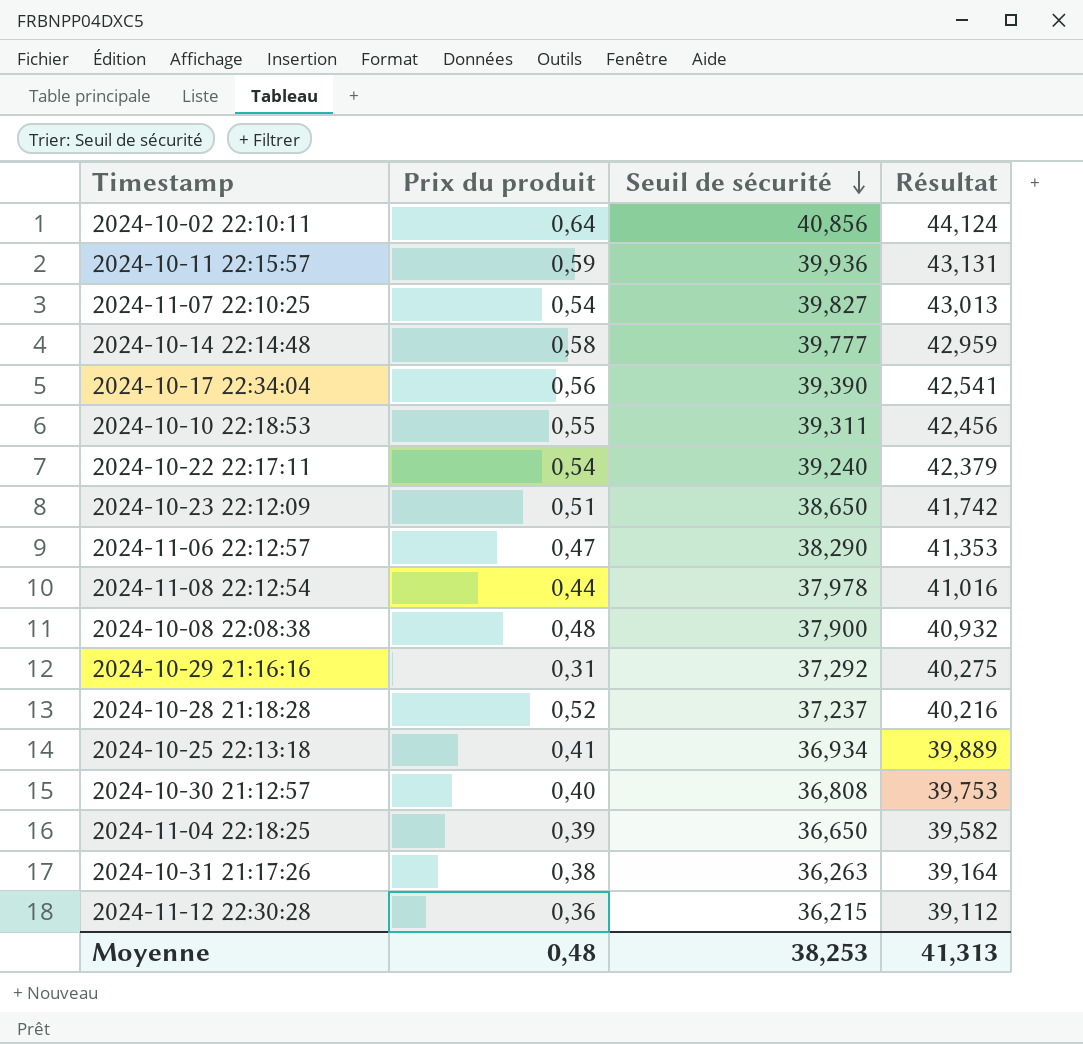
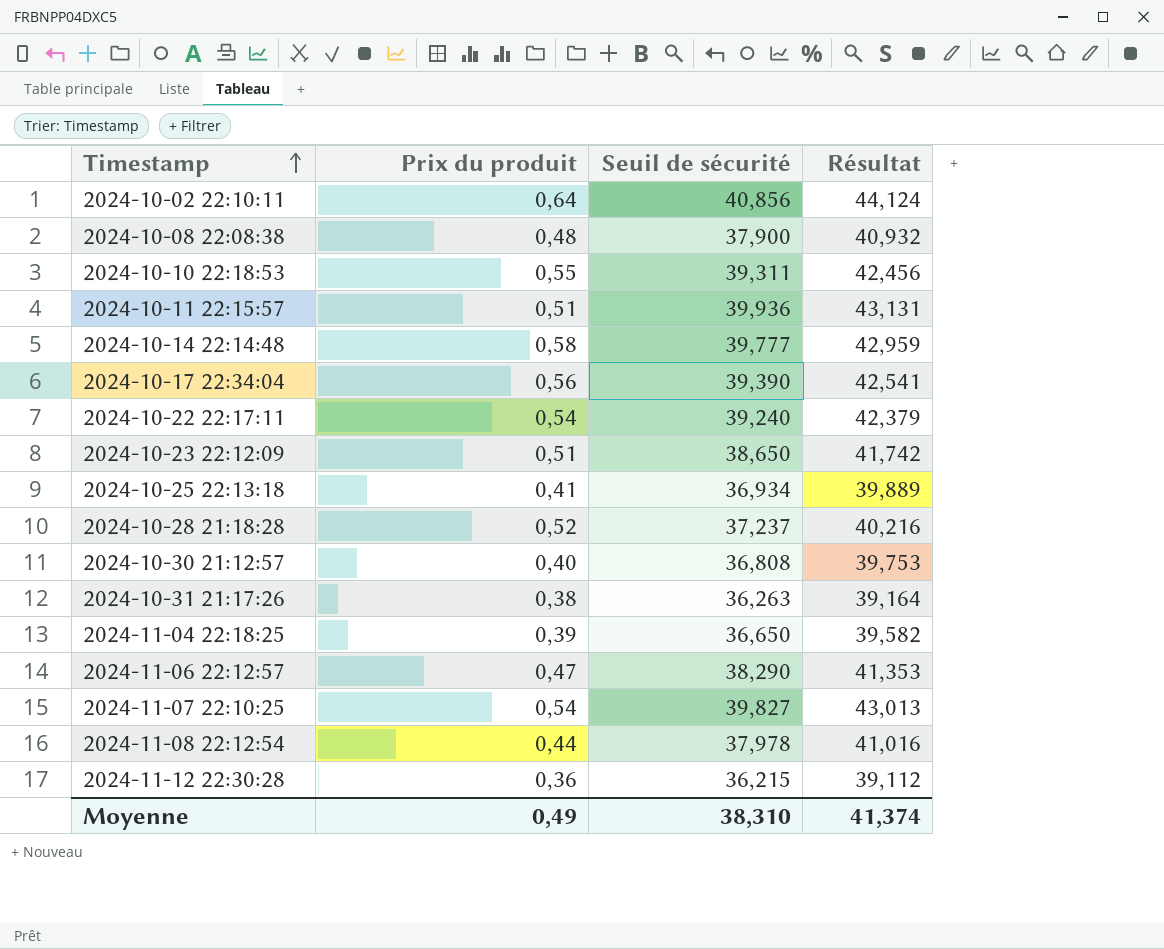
row order: Seuil de sécurité descending -> Timestamp ascending
row 2024-10-29 21:16:16: 0,31 | 37,292 | 40,275 -> none
2024-10-11 22:15:57 | Prix du produit: 0,59 -> 0,51
Moyenne | Prix du produit: 0,48 -> 0,49
Moyenne | Seuil de sécurité: 38,253 -> 38,310
Moyenne | Résultat: 41,313 -> 41,374

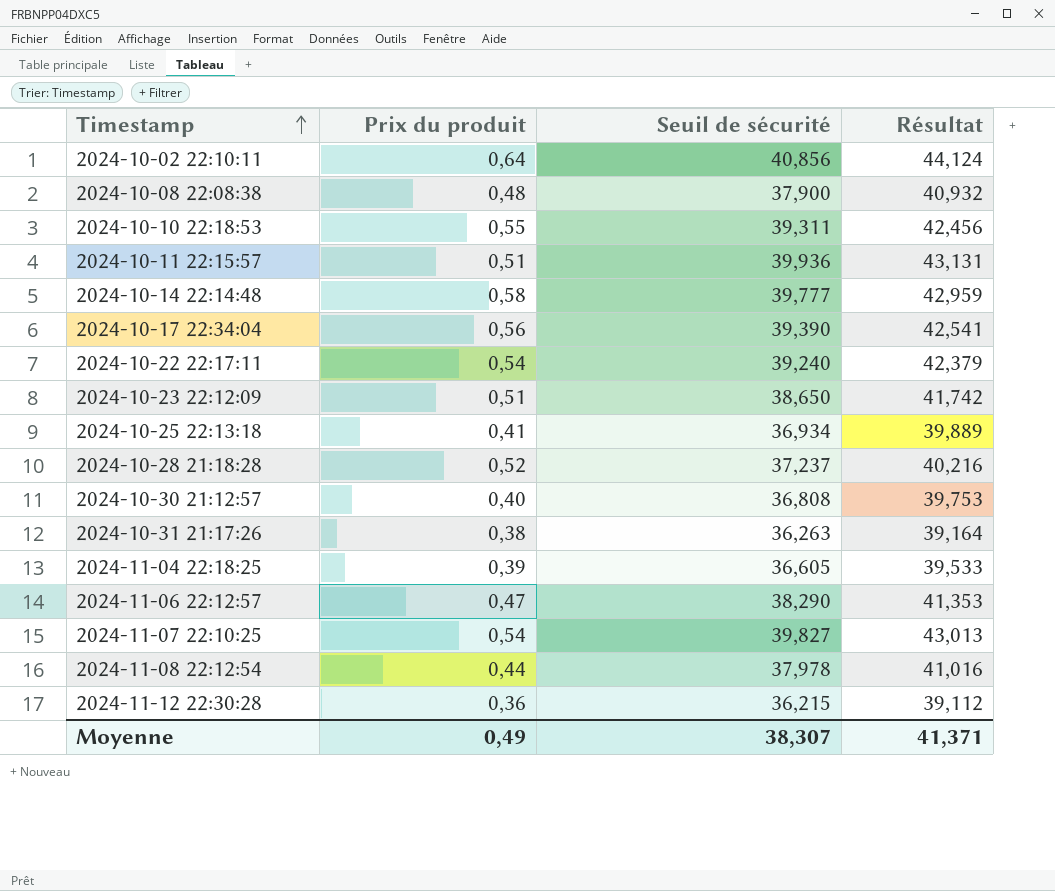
2024-11-04 22:18:25 | Seuil de sécurité: 36,650 -> 36,605
2024-11-04 22:18:25 | Résultat: 39,582 -> 39,533
Moyenne | Seuil de sécurité: 38,310 -> 38,307
Moyenne | Résultat: 41,374 -> 41,371

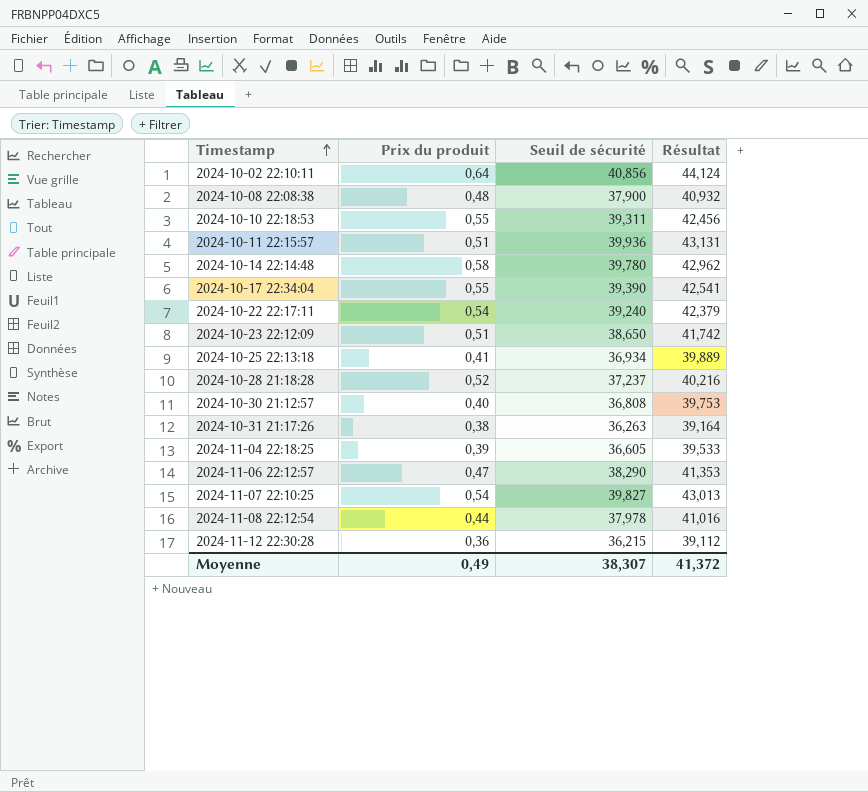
2024-10-14 22:14:48 | Seuil de sécurité: 39,777 -> 39,780
2024-10-14 22:14:48 | Résultat: 42,959 -> 42,962
2024-10-17 22:34:04 | Prix du produit: 0,56 -> 0,55
Moyenne | Résultat: 41,371 -> 41,372

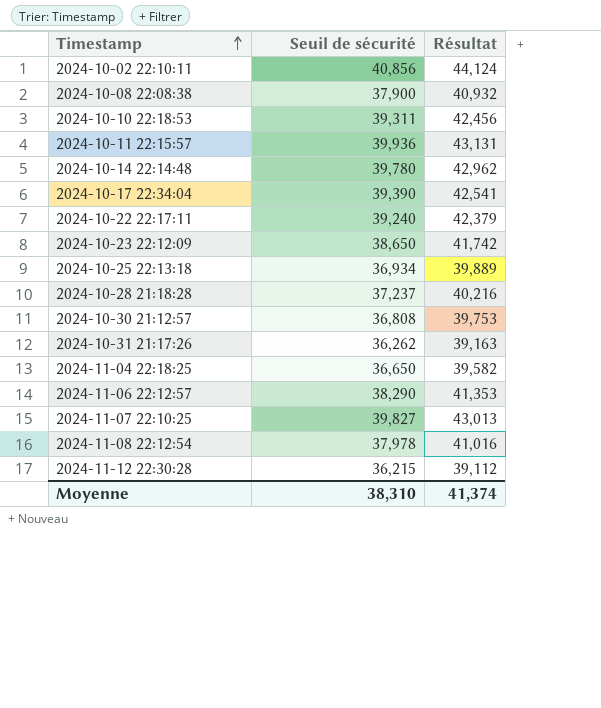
column Prix du produit | position: 2 -> none
2024-10-31 21:17:26 | Seuil de sécurité: 36,263 -> 36,262
2024-10-31 21:17:26 | Résultat: 39,164 -> 39,163
2024-11-04 22:18:25 | Seuil de sécurité: 36,605 -> 36,650
2024-11-04 22:18:25 | Résultat: 39,533 -> 39,582
Moyenne | Seuil de sécurité: 38,307 -> 38,310
Moyenne | Résultat: 41,372 -> 41,374

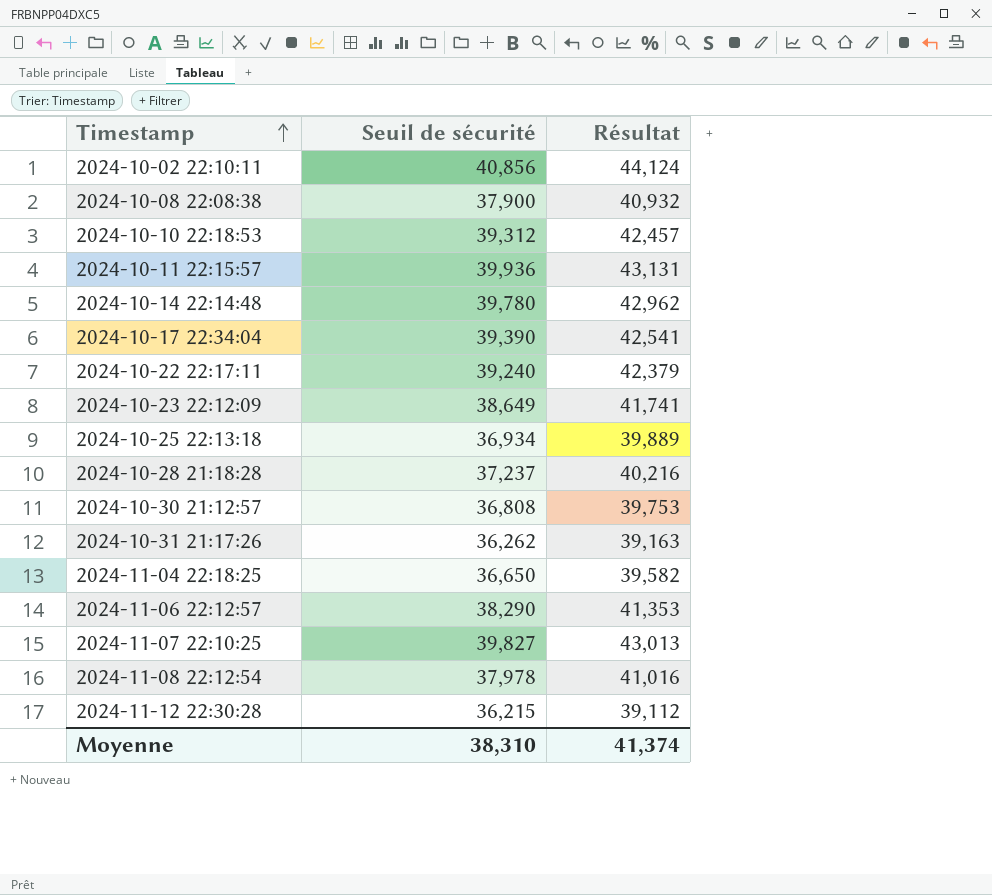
2024-10-10 22:18:53 | Seuil de sécurité: 39,311 -> 39,312
2024-10-10 22:18:53 | Résultat: 42,456 -> 42,457
2024-10-23 22:12:09 | Seuil de sécurité: 38,650 -> 38,649
2024-10-23 22:12:09 | Résultat: 41,742 -> 41,741

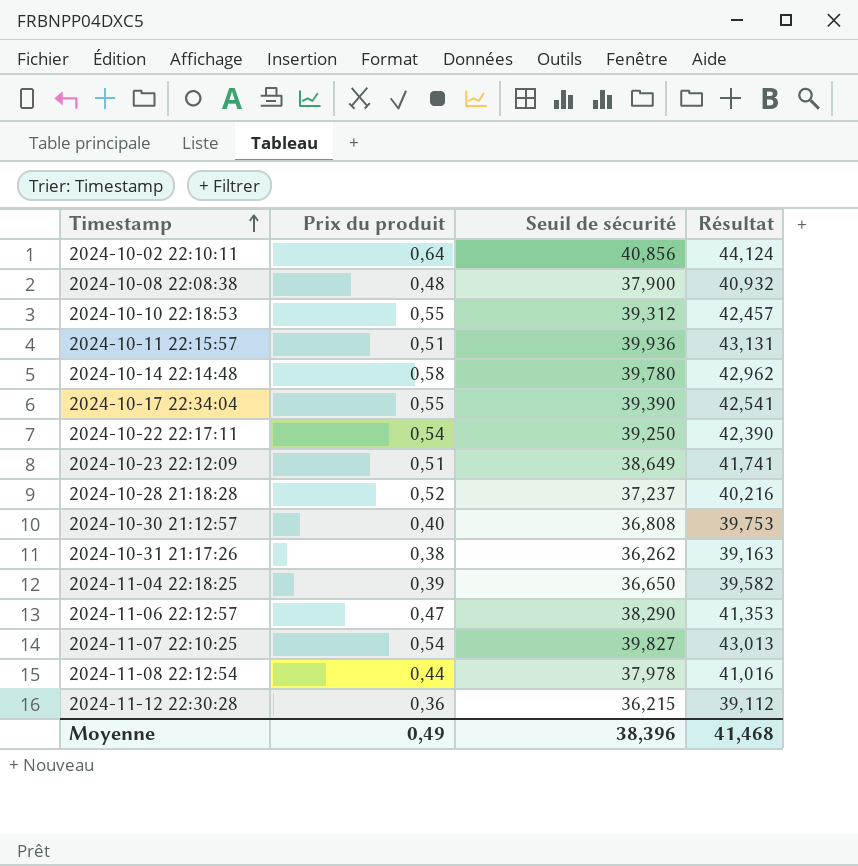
column Prix du produit | position: none -> 2
row 2024-10-25 22:13:18: 36,934 | 39,889 -> none
2024-10-22 22:17:11 | Seuil de sécurité: 39,240 -> 39,250
2024-10-22 22:17:11 | Résultat: 42,379 -> 42,390
Moyenne | Seuil de sécurité: 38,310 -> 38,396
Moyenne | Résultat: 41,374 -> 41,468

